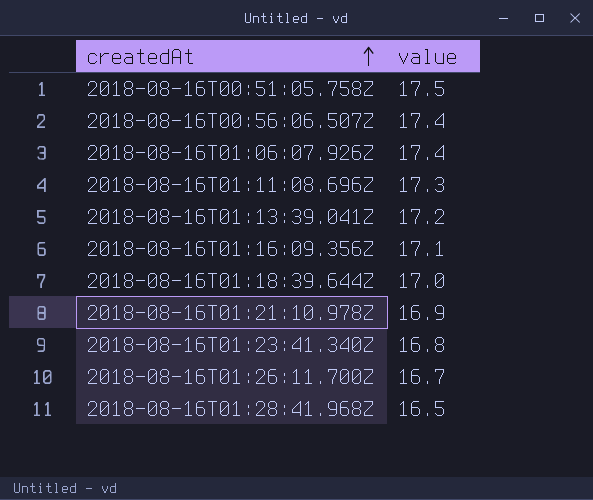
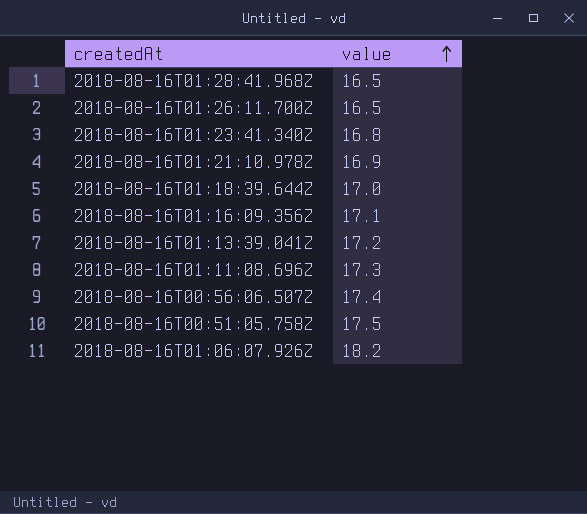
row order: createdAt ascending -> value ascending
2018-08-16T01:26:11.700Z | value: 16.7 -> 16.5
2018-08-16T01:06:07.926Z | value: 17.4 -> 18.2

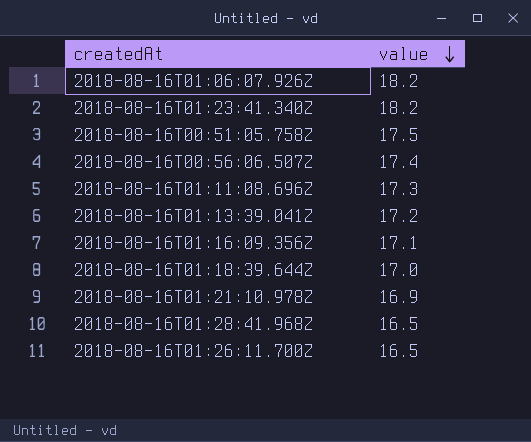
row order: value ascending -> value descending
2018-08-16T01:23:41.340Z | value: 16.8 -> 18.2

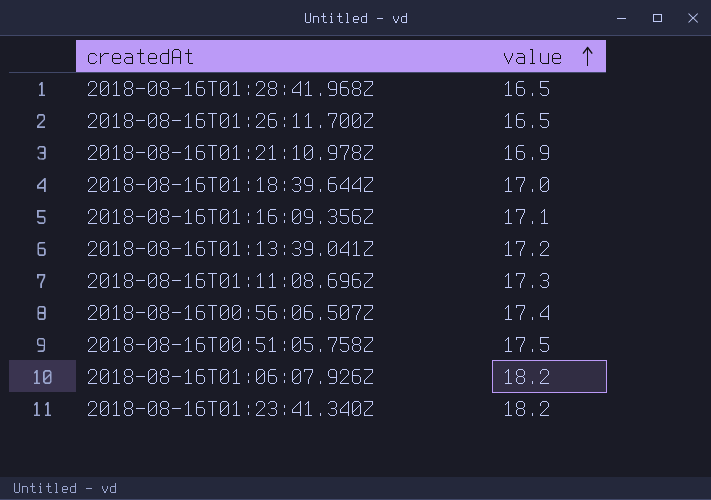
row order: value descending -> value ascending

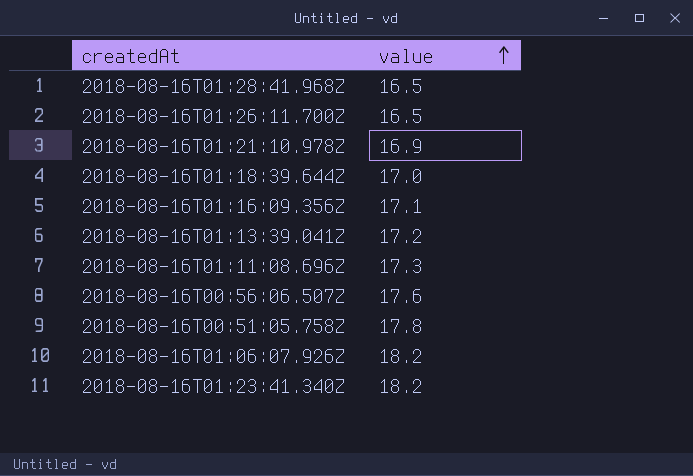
2018-08-16T00:56:06.507Z | value: 17.4 -> 17.6
2018-08-16T00:51:05.758Z | value: 17.5 -> 17.8

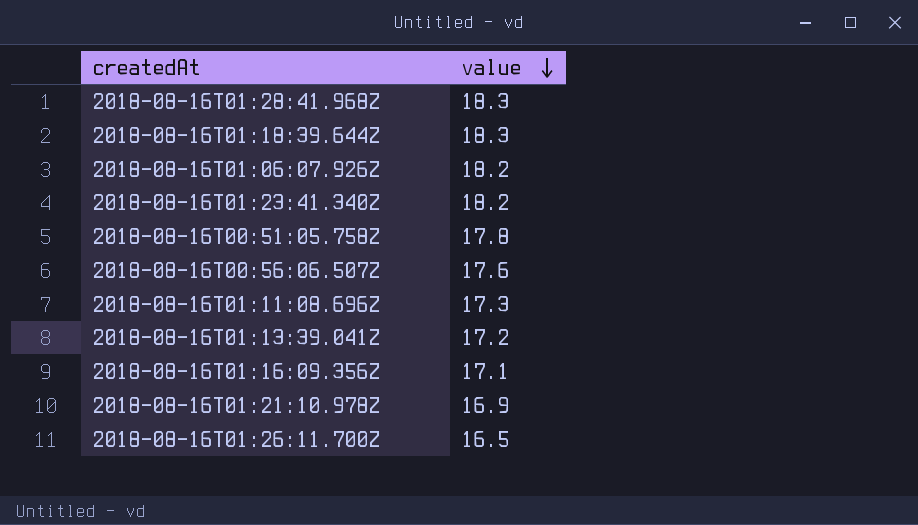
row order: value ascending -> value descending
2018-08-16T01:28:41.968Z | value: 16.5 -> 18.3
2018-08-16T01:18:39.644Z | value: 17.0 -> 18.3

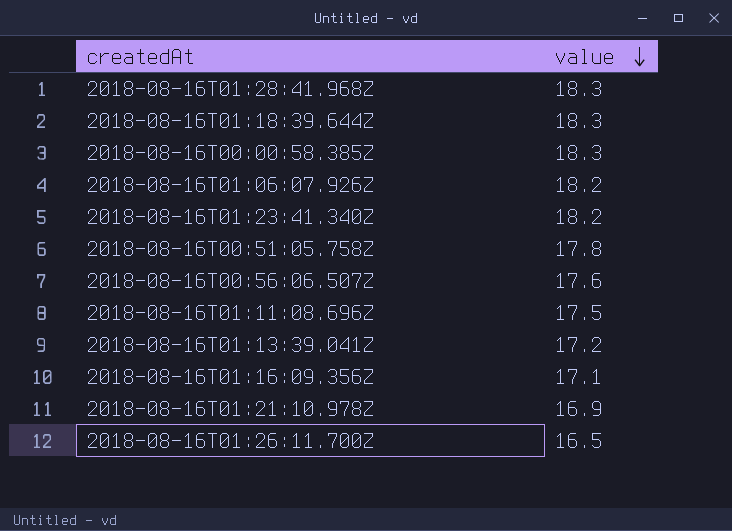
row 2018-08-16T00:00:58.385Z: none -> 18.3
2018-08-16T01:11:08.696Z | value: 17.3 -> 17.5

